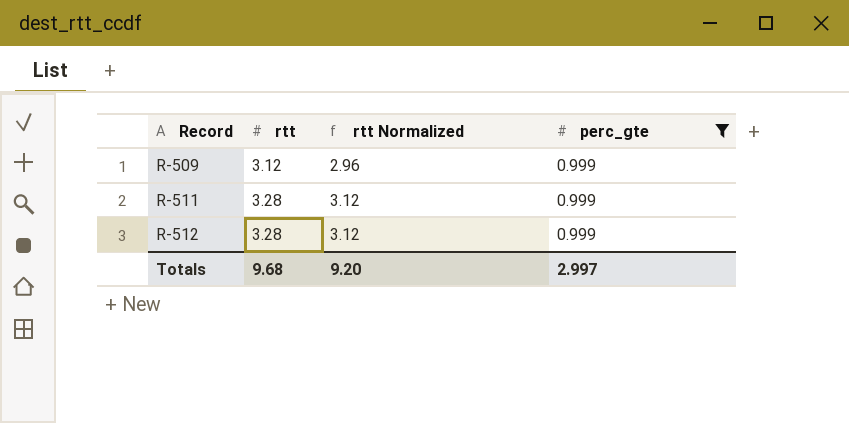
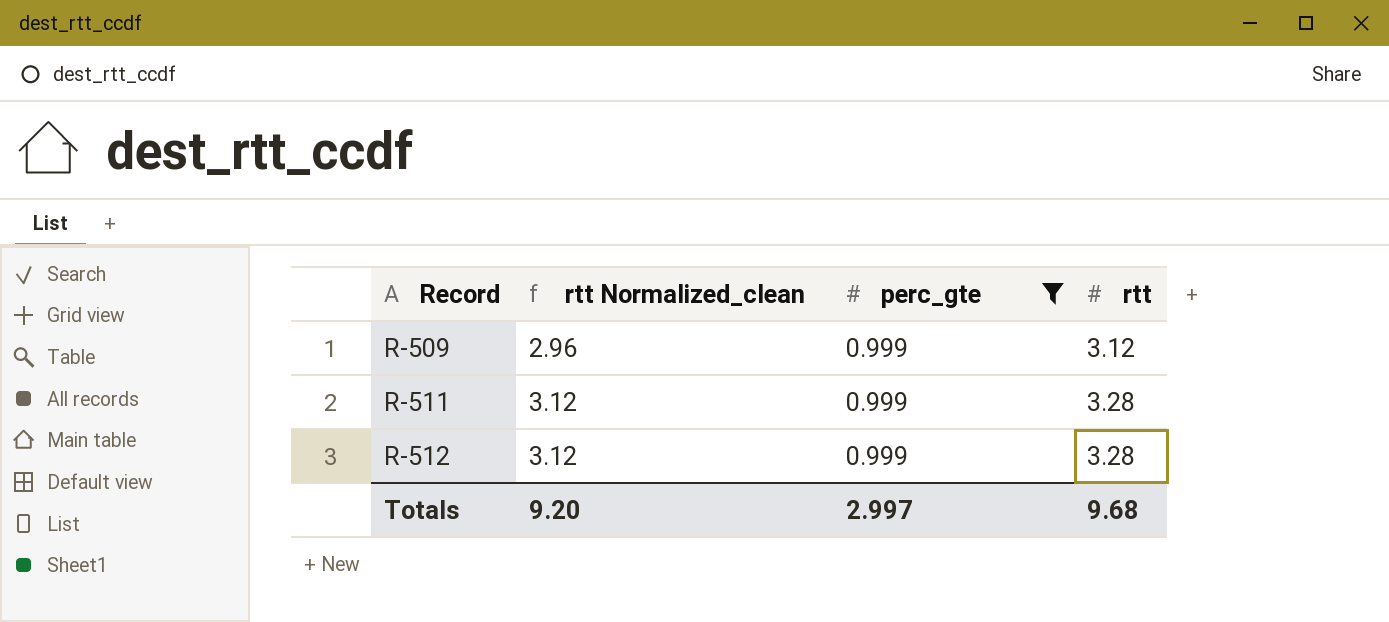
column name: rtt Normalized -> rtt Normalized_clean
column rtt | position: 2 -> 4

